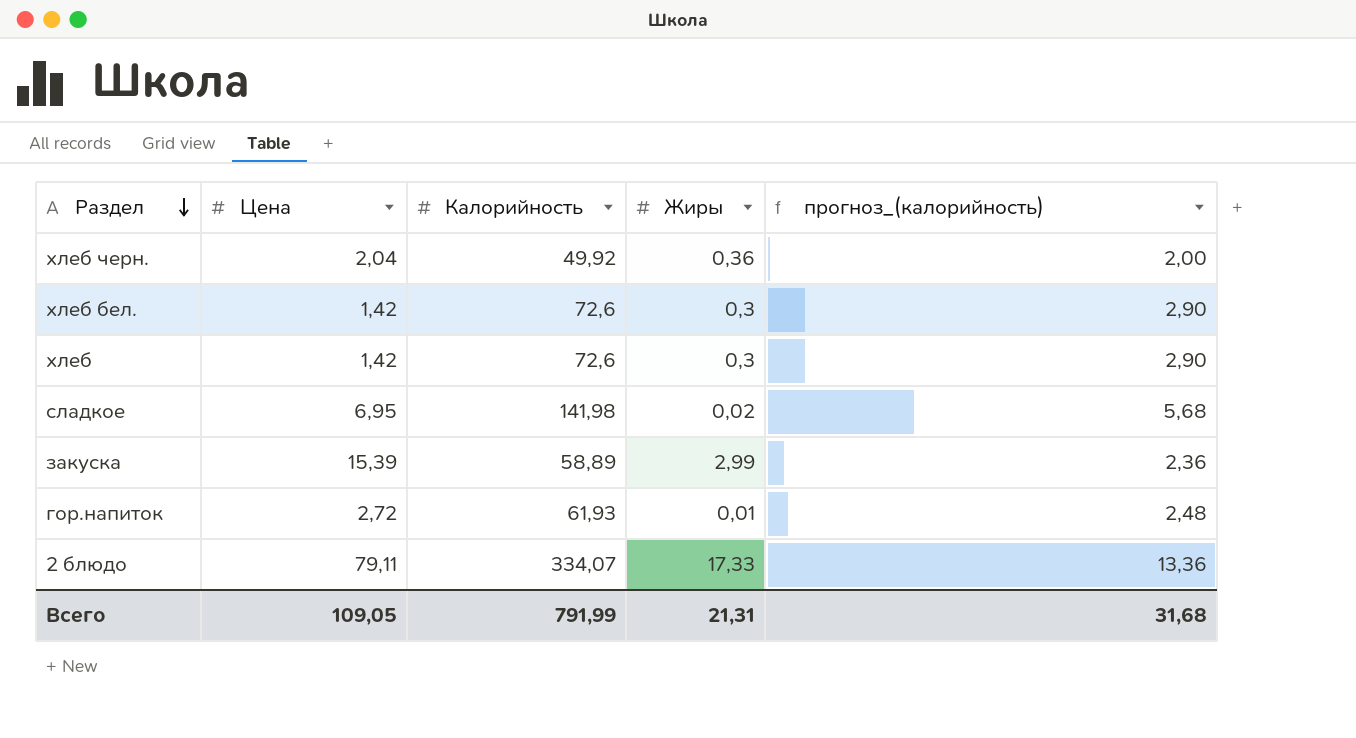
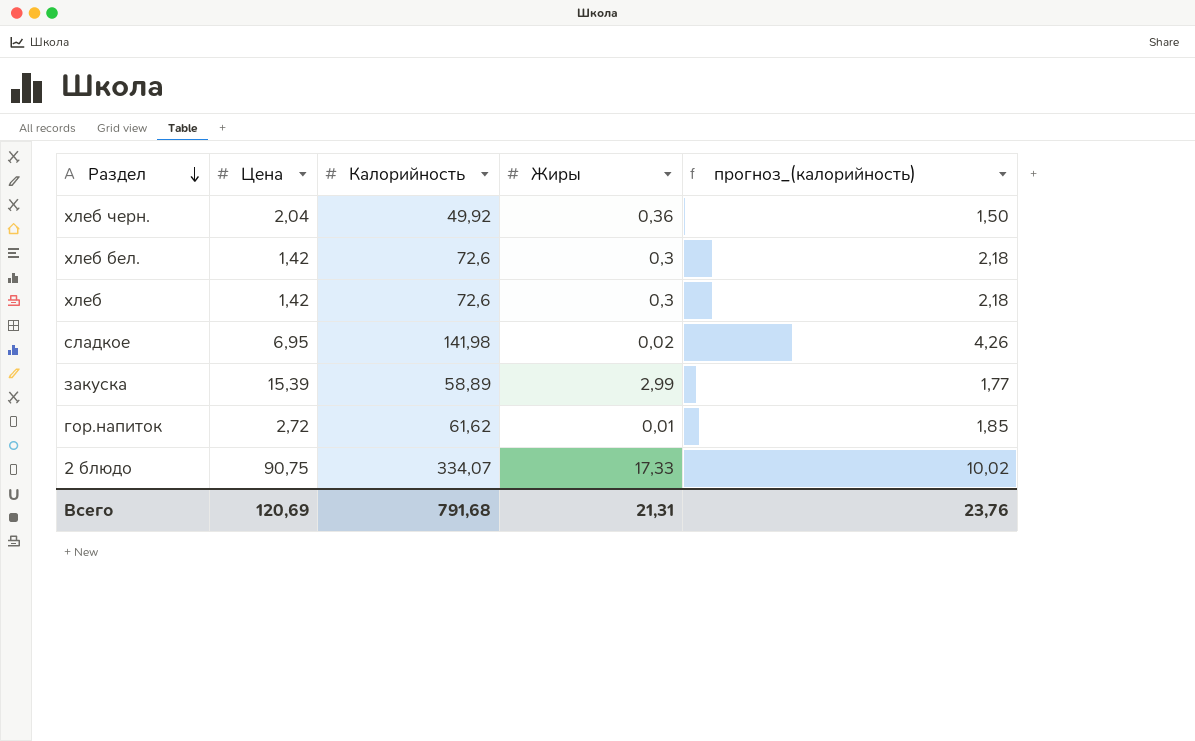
column прогноз_(калорийность) | formula: [Калорийность] * 0,04 -> [Калорийность] * 0,03
гор.напиток | Калорийность: 61,93 -> 61,62
2 блюдо | Цена: 79,11 -> 90,75
Всего | Цена: 109,05 -> 120,69
Всего | Калорийность: 791,99 -> 791,68
Всего | прогноз_(калорийность): 31,68 -> 23,76

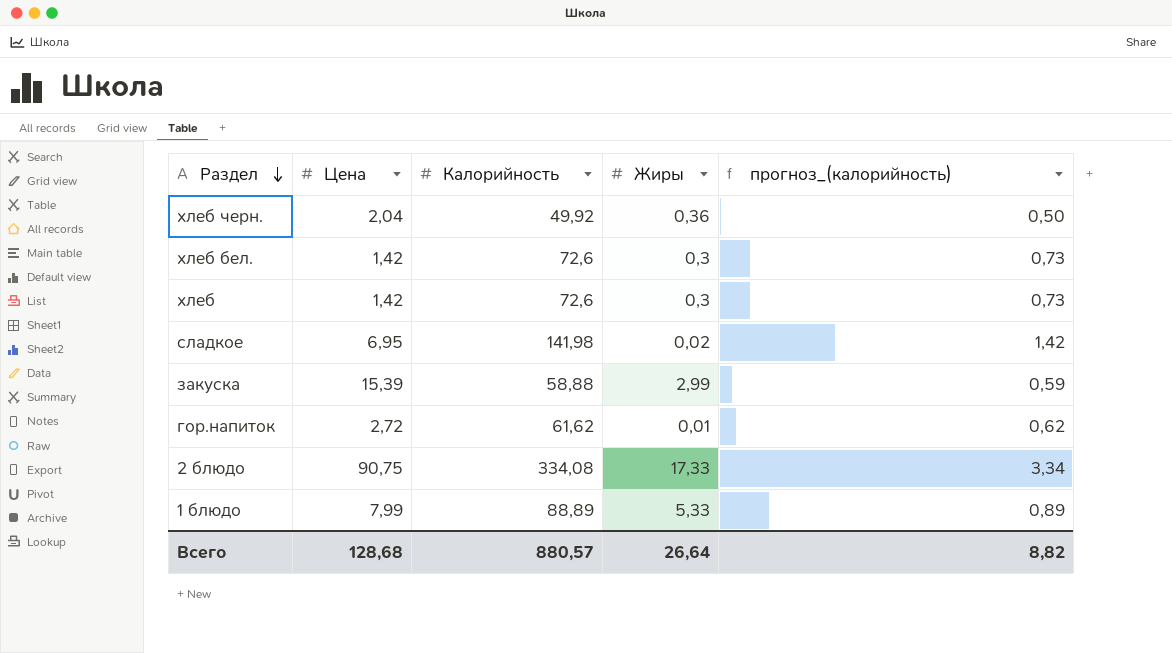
column прогноз_(калорийность) | formula: [Калорийность] * 0,03 -> [Калорийность] * 0,01
закуска | Калорийность: 58,89 -> 58,88
2 блюдо | Калорийность: 334,07 -> 334,08
row 1 блюдо: none -> 7,99 | 88,89 | 5,33 | 0,89
Всего | Цена: 120,69 -> 128,68
Всего | Калорийность: 791,68 -> 880,57
Всего | Жиры: 21,31 -> 26,64
Всего | прогноз_(калорийность): 23,76 -> 8,82

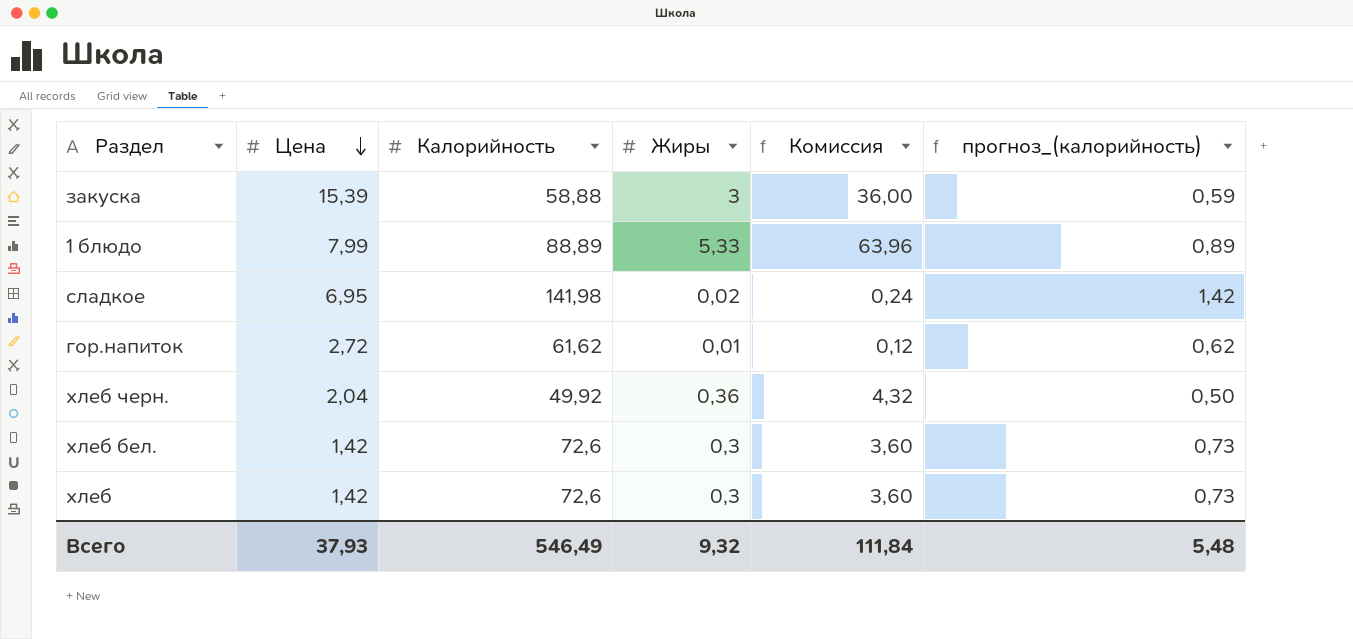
row order: Раздел descending -> Цена descending
column Комиссия | formula: none -> [Жиры] * 12
row 2 блюдо: 90,75 | 334,08 | 17,33 | 3,34 -> none
закуска | Жиры: 2,99 -> 3
Всего | Цена: 128,68 -> 37,93
Всего | Калорийность: 880,57 -> 546,49
Всего | Жиры: 26,64 -> 9,32
Всего | прогноз_(калорийность): 8,82 -> 5,48

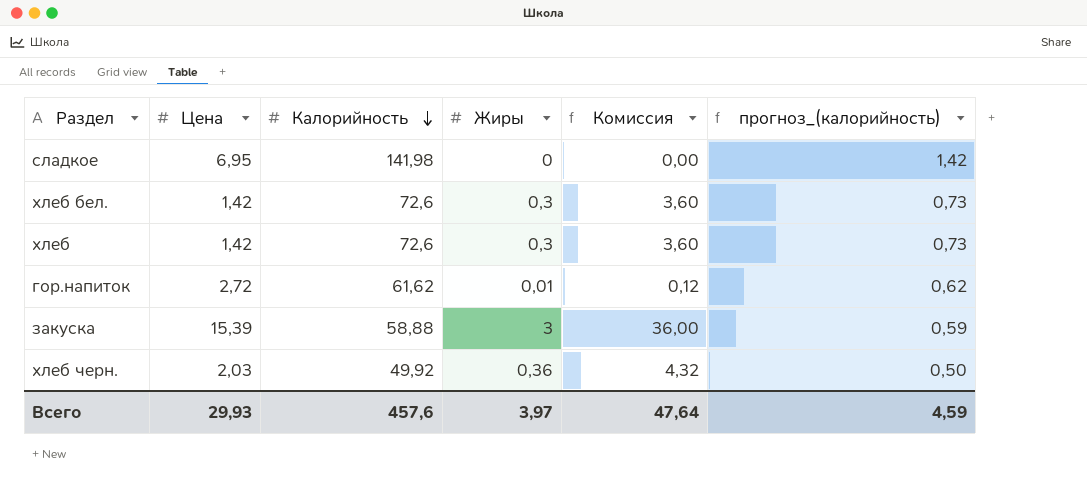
row order: Цена descending -> Калорийность descending
row 1 блюдо: 7,99 | 88,89 | 5,33 | 63,96 | 0,89 -> none
сладкое | Жиры: 0,02 -> 0
сладкое | Комиссия: 0,24 -> 0,00
хлеб черн. | Цена: 2,04 -> 2,03
Всего | Цена: 37,93 -> 29,93
Всего | Калорийность: 546,49 -> 457,6
Всего | Жиры: 9,32 -> 3,97
Всего | Комиссия: 111,84 -> 47,64
Всего | прогноз_(калорийность): 5,48 -> 4,59

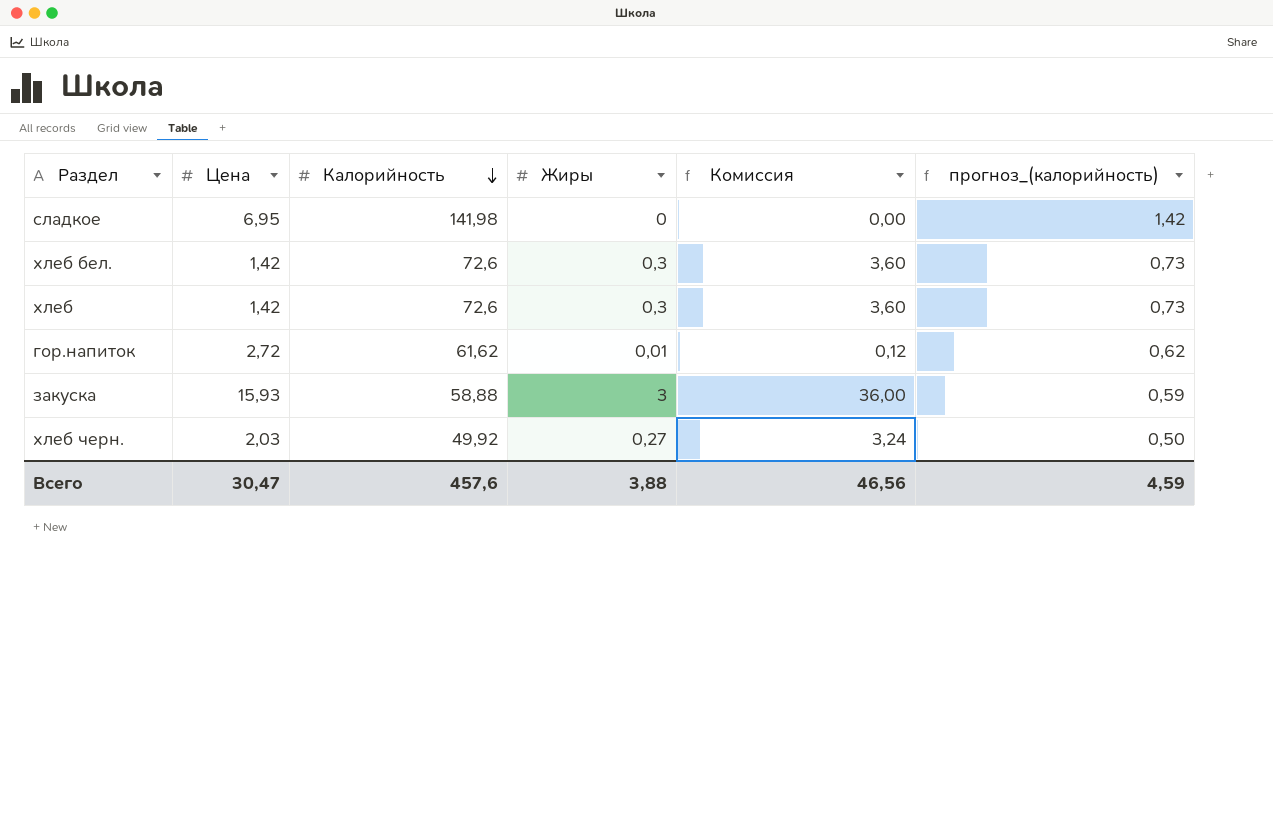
закуска | Цена: 15,39 -> 15,93
хлеб черн. | Жиры: 0,36 -> 0,27
хлеб черн. | Комиссия: 4,32 -> 3,24
Всего | Цена: 29,93 -> 30,47
Всего | Жиры: 3,97 -> 3,88
Всего | Комиссия: 47,64 -> 46,56

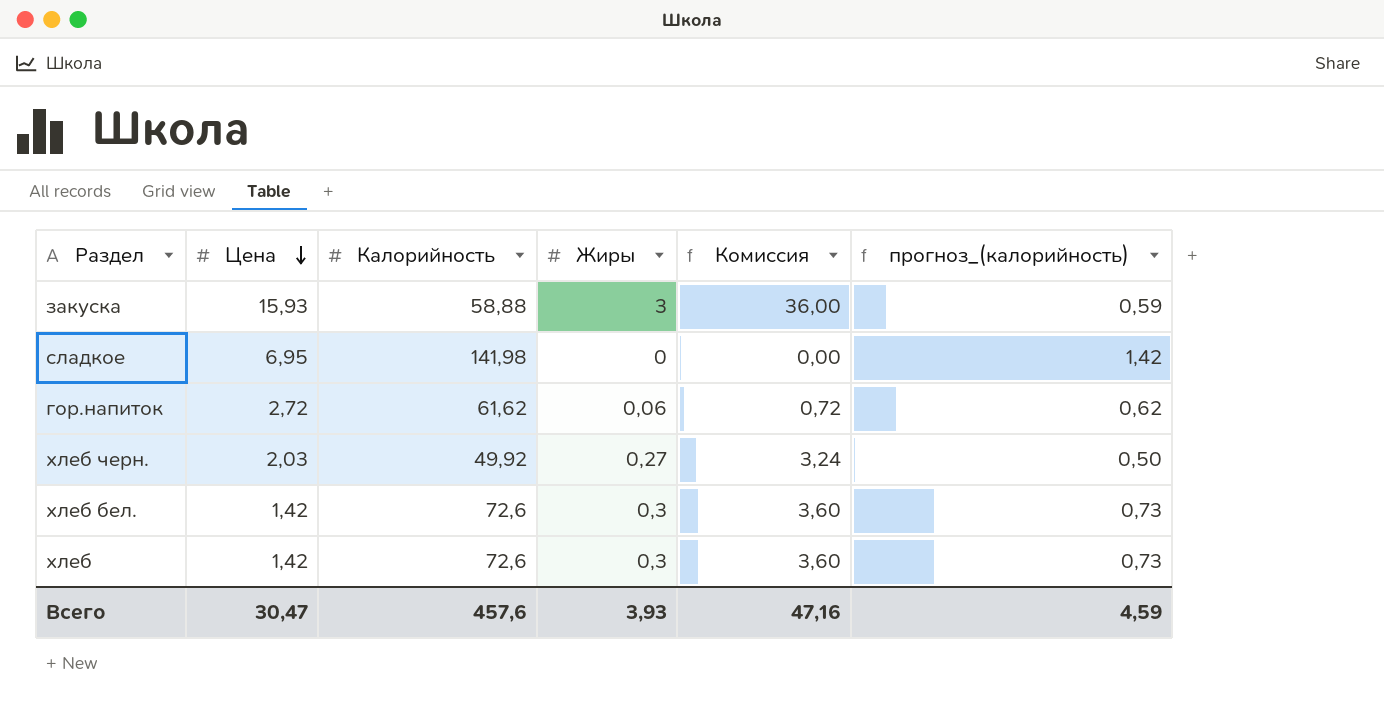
row order: Калорийность descending -> Цена descending
гор.напиток | Жиры: 0,01 -> 0,06
гор.напиток | Комиссия: 0,12 -> 0,72
Всего | Жиры: 3,88 -> 3,93
Всего | Комиссия: 46,56 -> 47,16

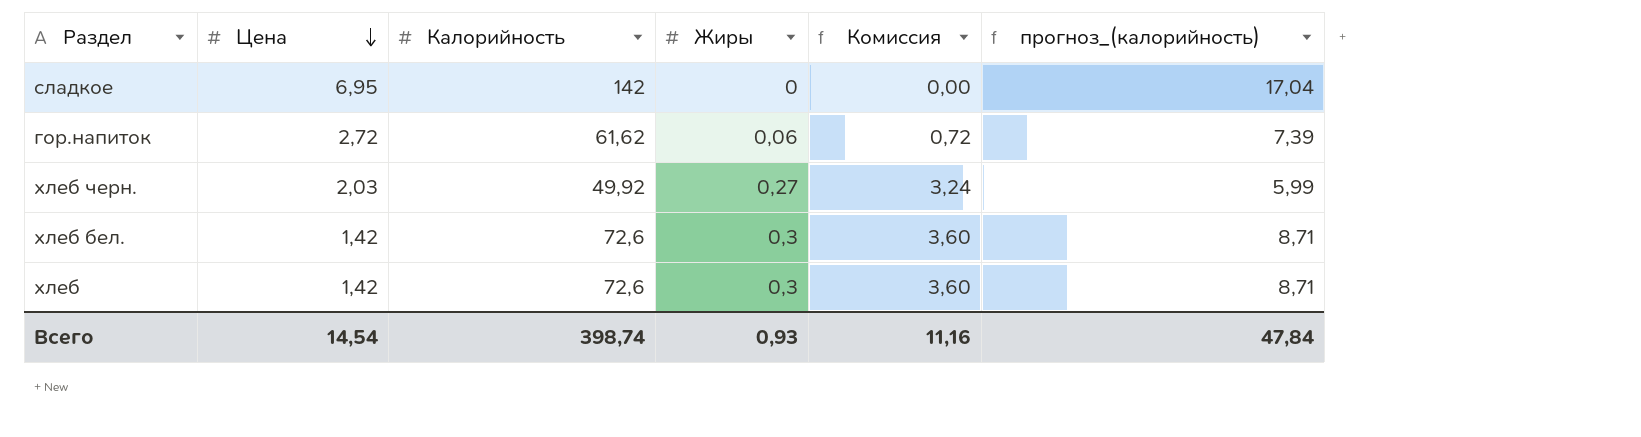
column прогноз_(калорийность) | formula: [Калорийность] * 0,01 -> [Калорийность] * 0,12
row закуска: 15,93 | 58,88 | 3 | 36,00 | 0,59 -> none
сладкое | Калорийность: 141,98 -> 142
Всего | Цена: 30,47 -> 14,54
Всего | Калорийность: 457,6 -> 398,74
Всего | Жиры: 3,93 -> 0,93
Всего | Комиссия: 47,16 -> 11,16
Всего | прогноз_(калорийность): 4,59 -> 47,84

